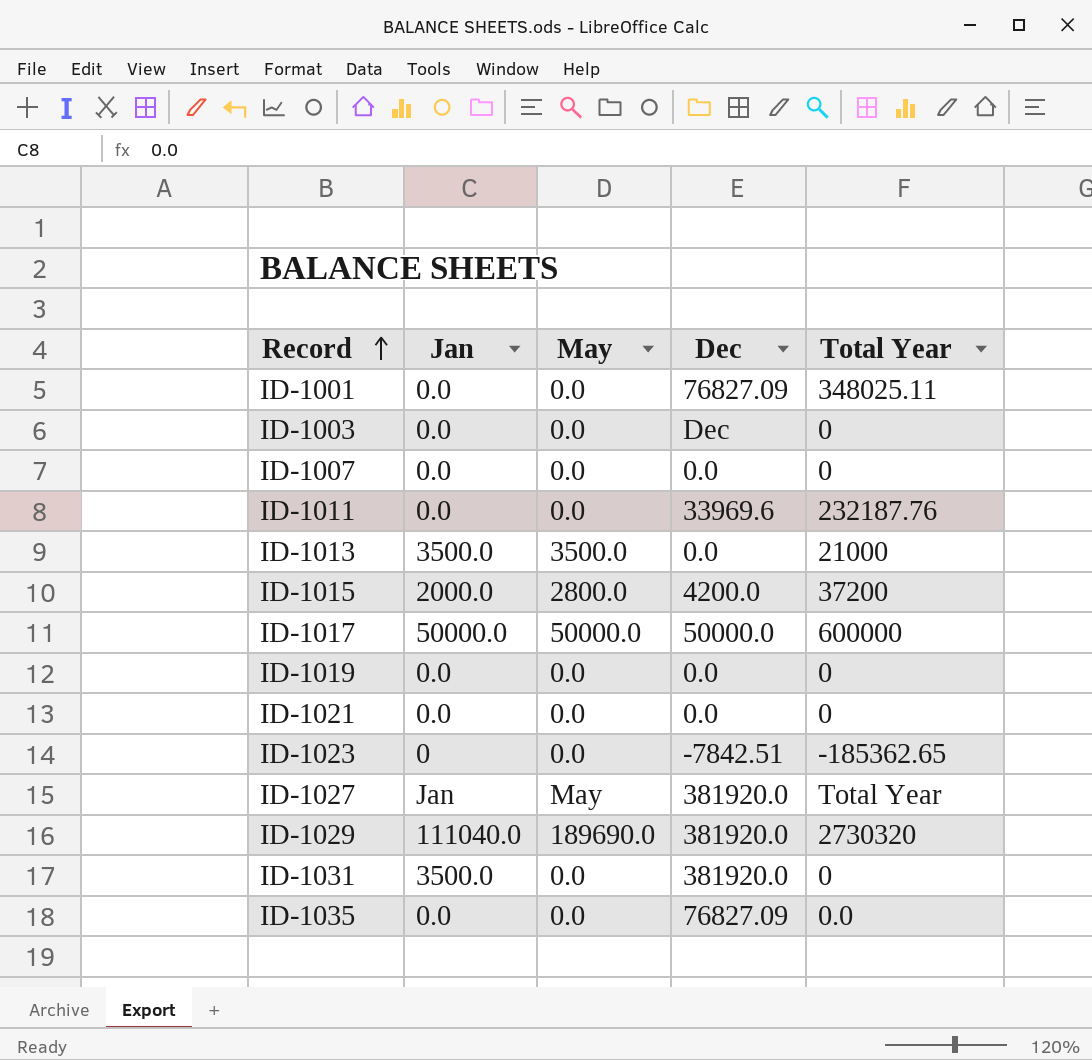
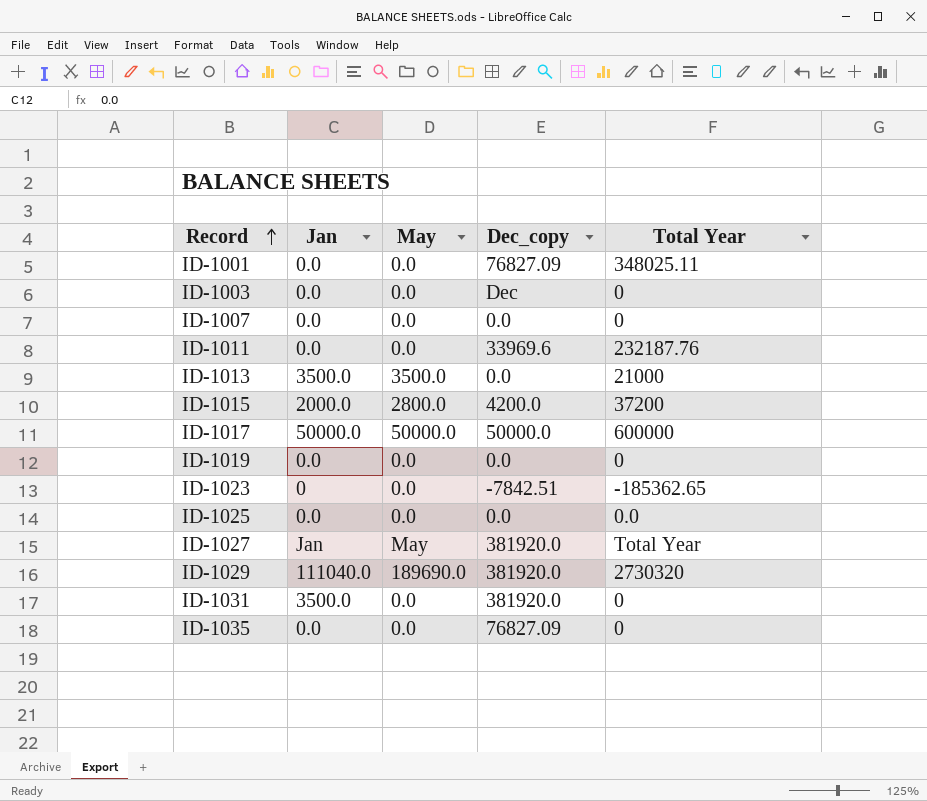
column name: Dec -> Dec_copy
row ID-1021: 0.0 | 0.0 | 0.0 | 0 -> none
row ID-1025: none -> 0.0 | 0.0 | 0.0 | 0.0
ID-1035 | Total Year: 0.0 -> 0

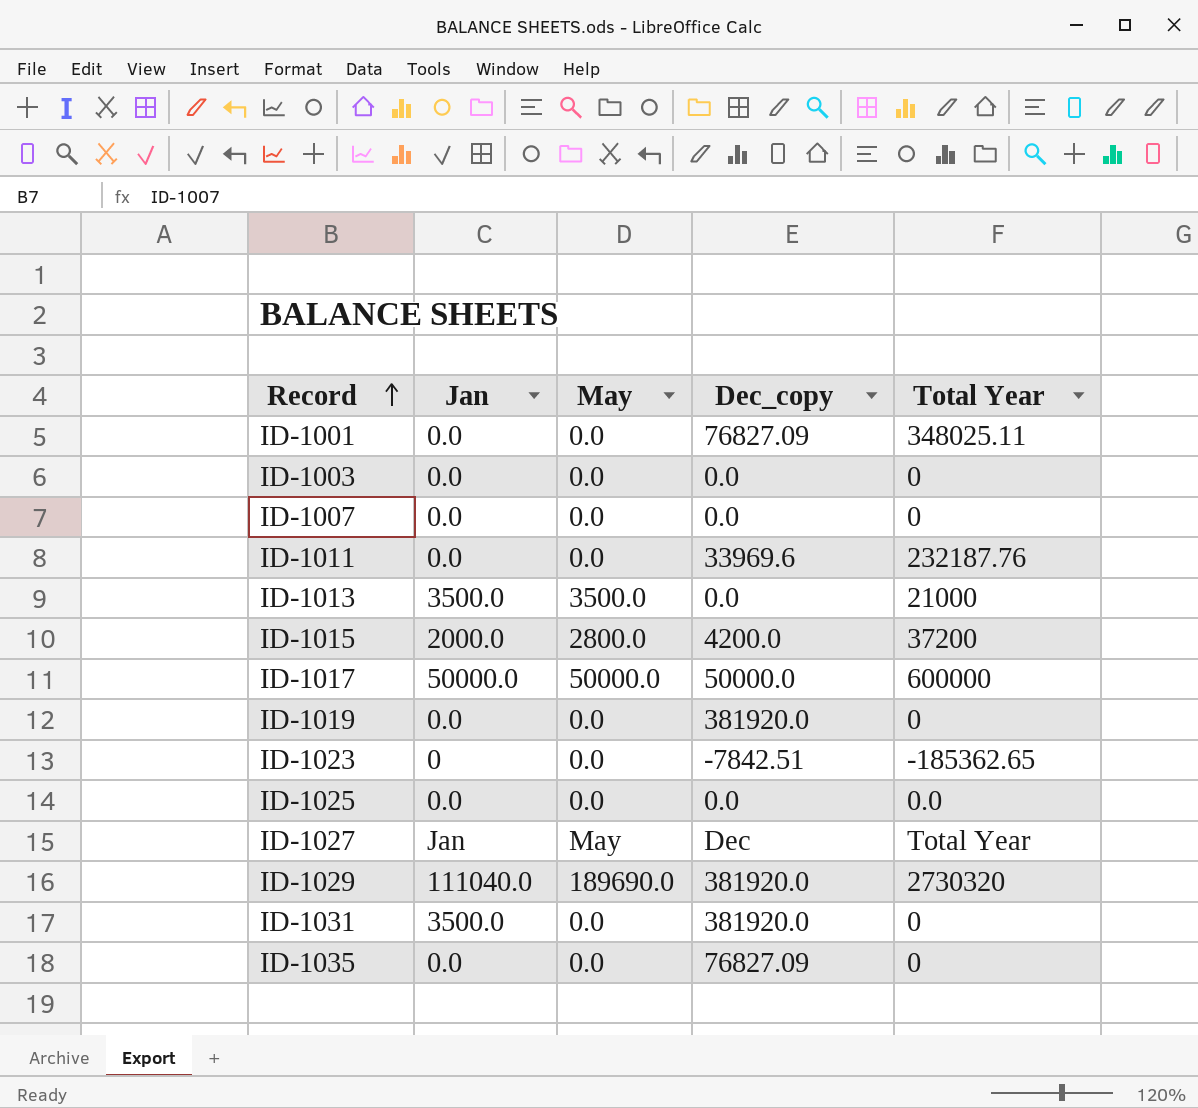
ID-1003 | Dec_copy: Dec -> 0.0
ID-1019 | Dec_copy: 0.0 -> 381920.0
ID-1027 | Dec_copy: 381920.0 -> Dec

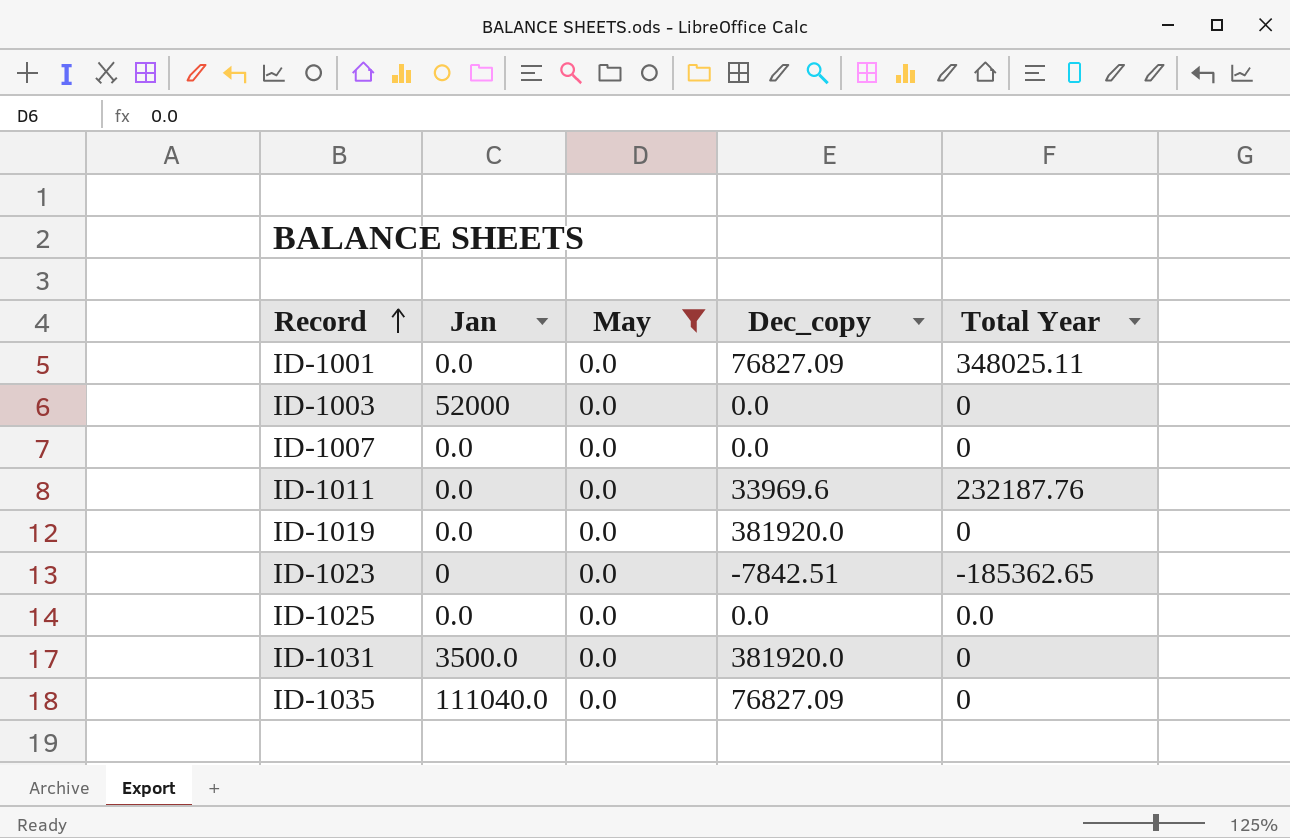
filter: none -> May = 0.0
ID-1003 | Jan: 0.0 -> 52000
ID-1035 | Jan: 0.0 -> 111040.0

